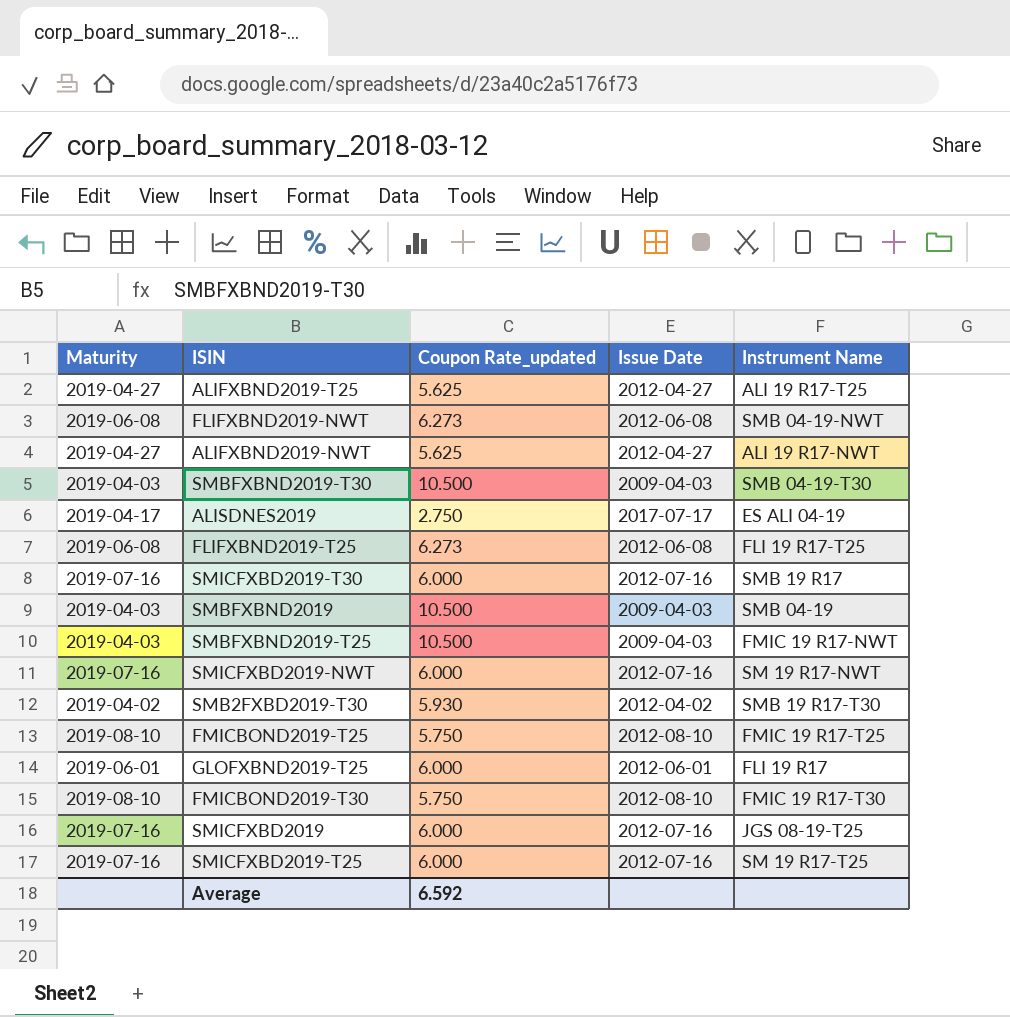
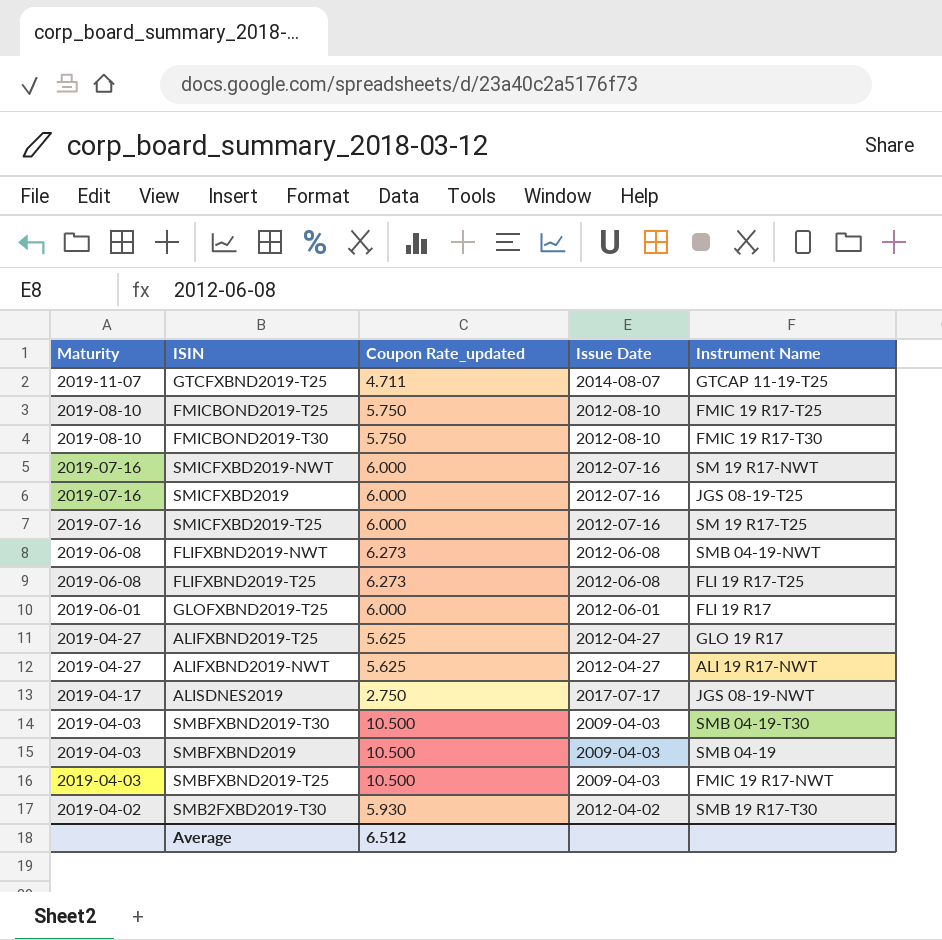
row order: none -> Maturity descending
row SMICFXBD2019-T30: 2019-07-16 | 6.000 | 2012-07-16 | SMB 19 R17 -> none
row GTCFXBND2019-T25: none -> 2019-11-07 | 4.711 | 2014-08-07 | GTCAP 11-19-T25
ALIFXBND2019-T25 | Instrument Name: ALI 19 R17-T25 -> GLO 19 R17
ALISDNES2019 | Instrument Name: ES ALI 04-19 -> JGS 08-19-NWT
Average | Coupon Rate_updated: 6.592 -> 6.512

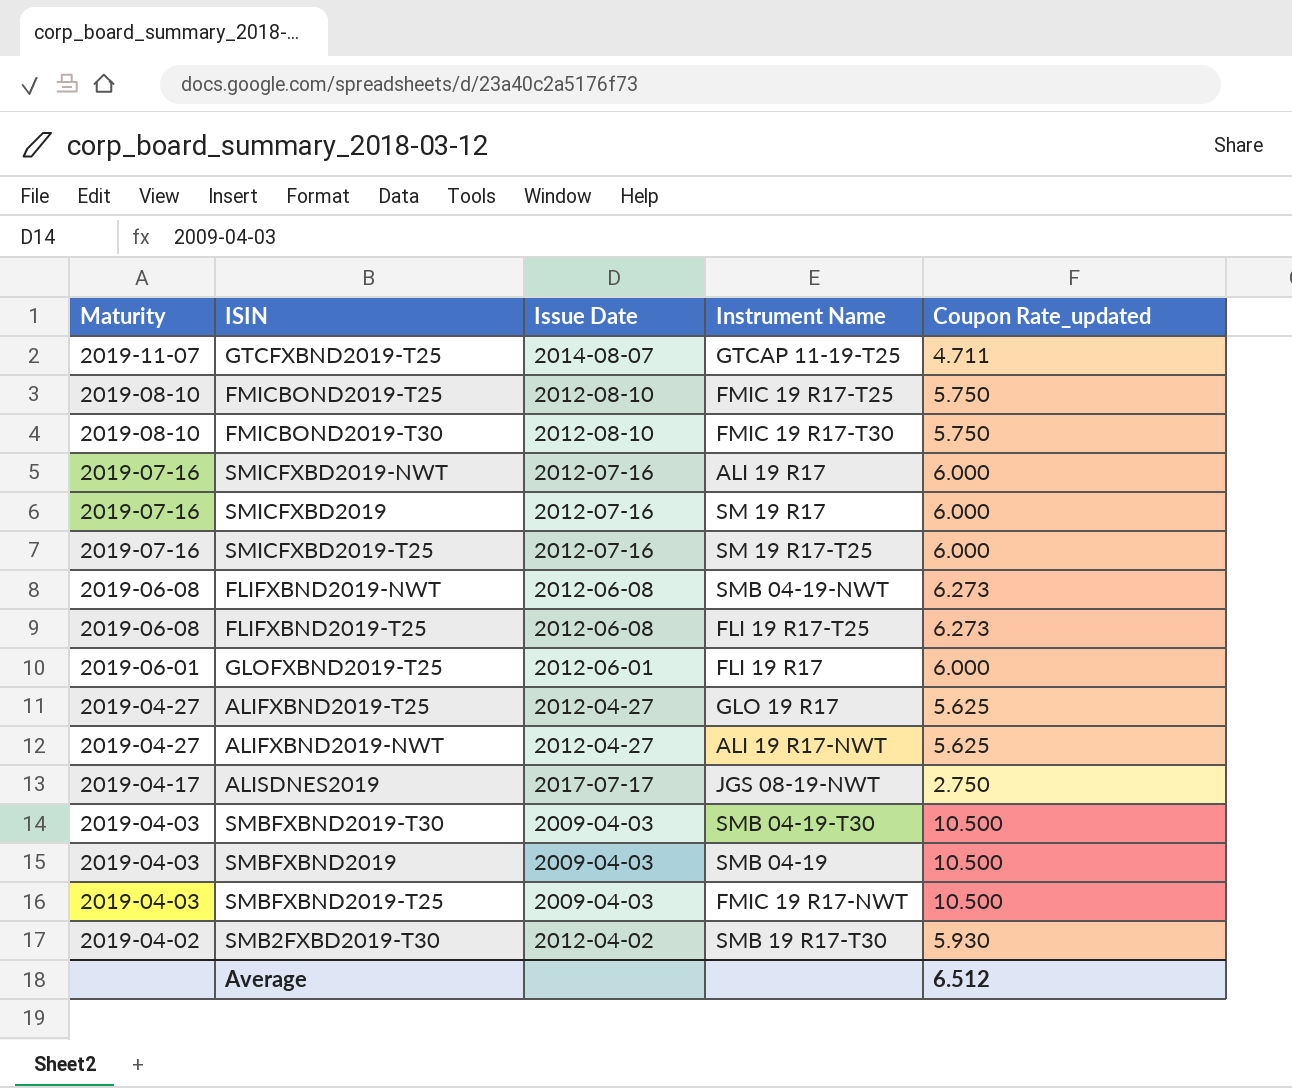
column Coupon Rate_updated | position: 3 -> 5
SMICFXBD2019-NWT | Instrument Name: SM 19 R17-NWT -> ALI 19 R17
SMICFXBD2019 | Instrument Name: JGS 08-19-T25 -> SM 19 R17

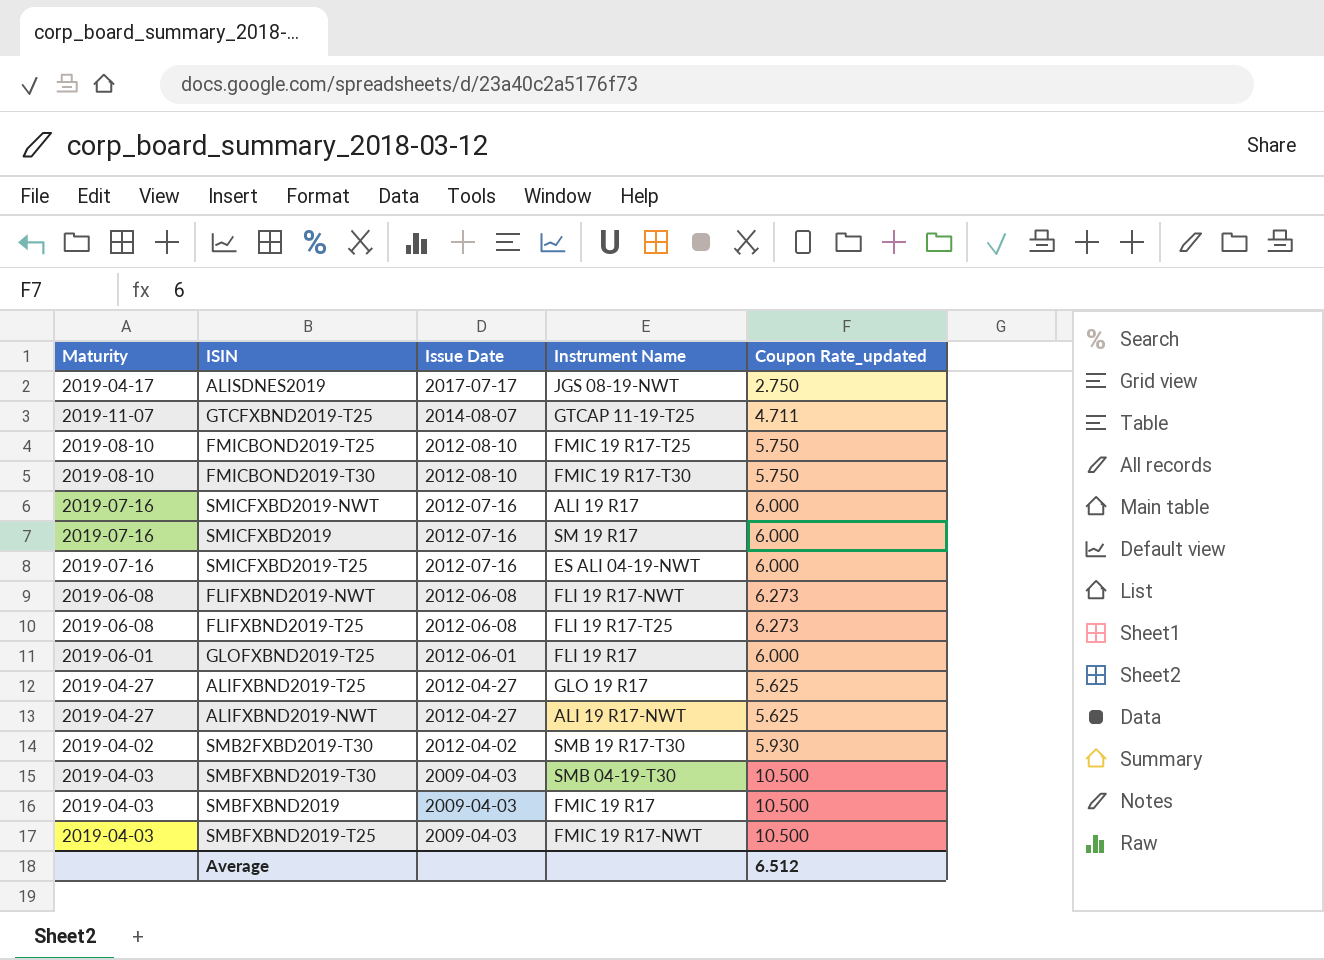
row order: Maturity descending -> Issue Date descending
SMICFXBD2019-T25 | Instrument Name: SM 19 R17-T25 -> ES ALI 04-19-NWT
FLIFXBND2019-NWT | Instrument Name: SMB 04-19-NWT -> FLI 19 R17-NWT
SMBFXBND2019 | Instrument Name: SMB 04-19 -> FMIC 19 R17

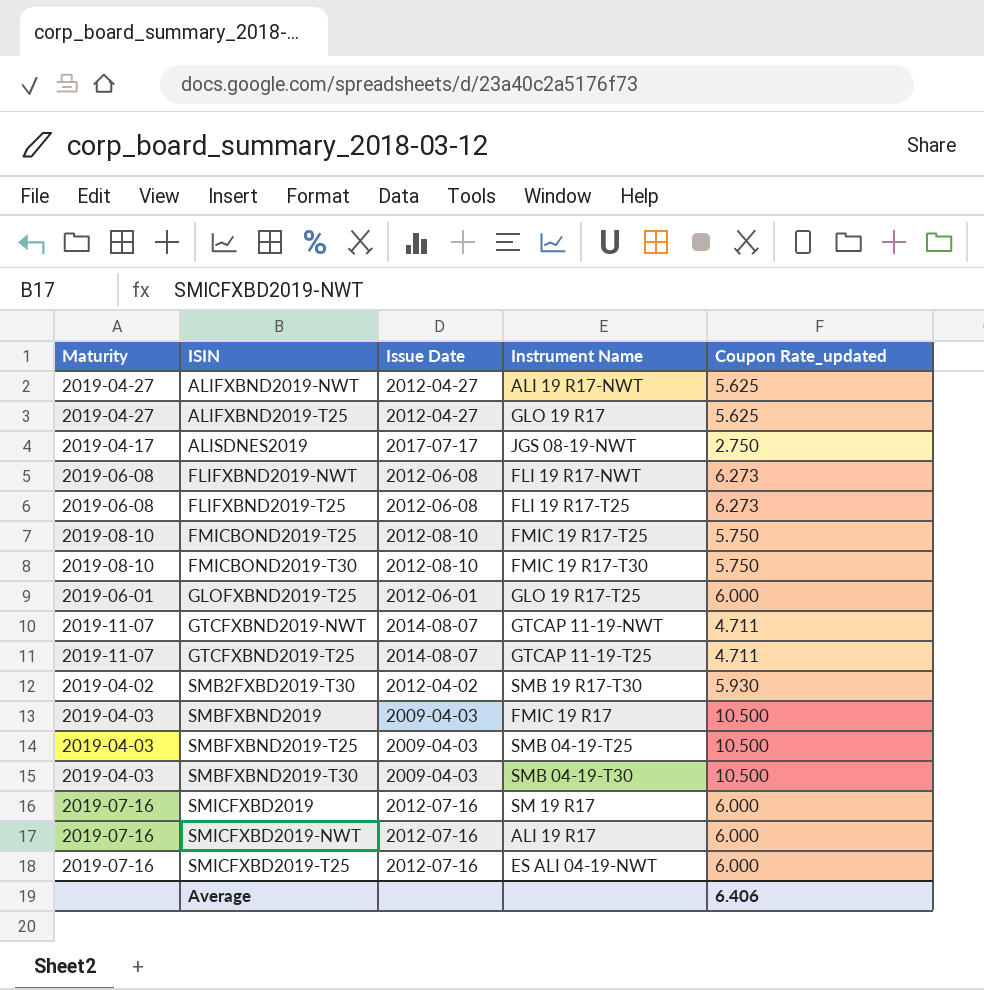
row order: Issue Date descending -> ISIN ascending
GLOFXBND2019-T25 | Instrument Name: FLI 19 R17 -> GLO 19 R17-T25
row GTCFXBND2019-NWT: none -> 2019-11-07 | 2014-08-07 | GTCAP 11-19-NWT | 4.711
SMBFXBND2019-T25 | Instrument Name: FMIC 19 R17-NWT -> SMB 04-19-T25
Average | Coupon Rate_updated: 6.512 -> 6.406

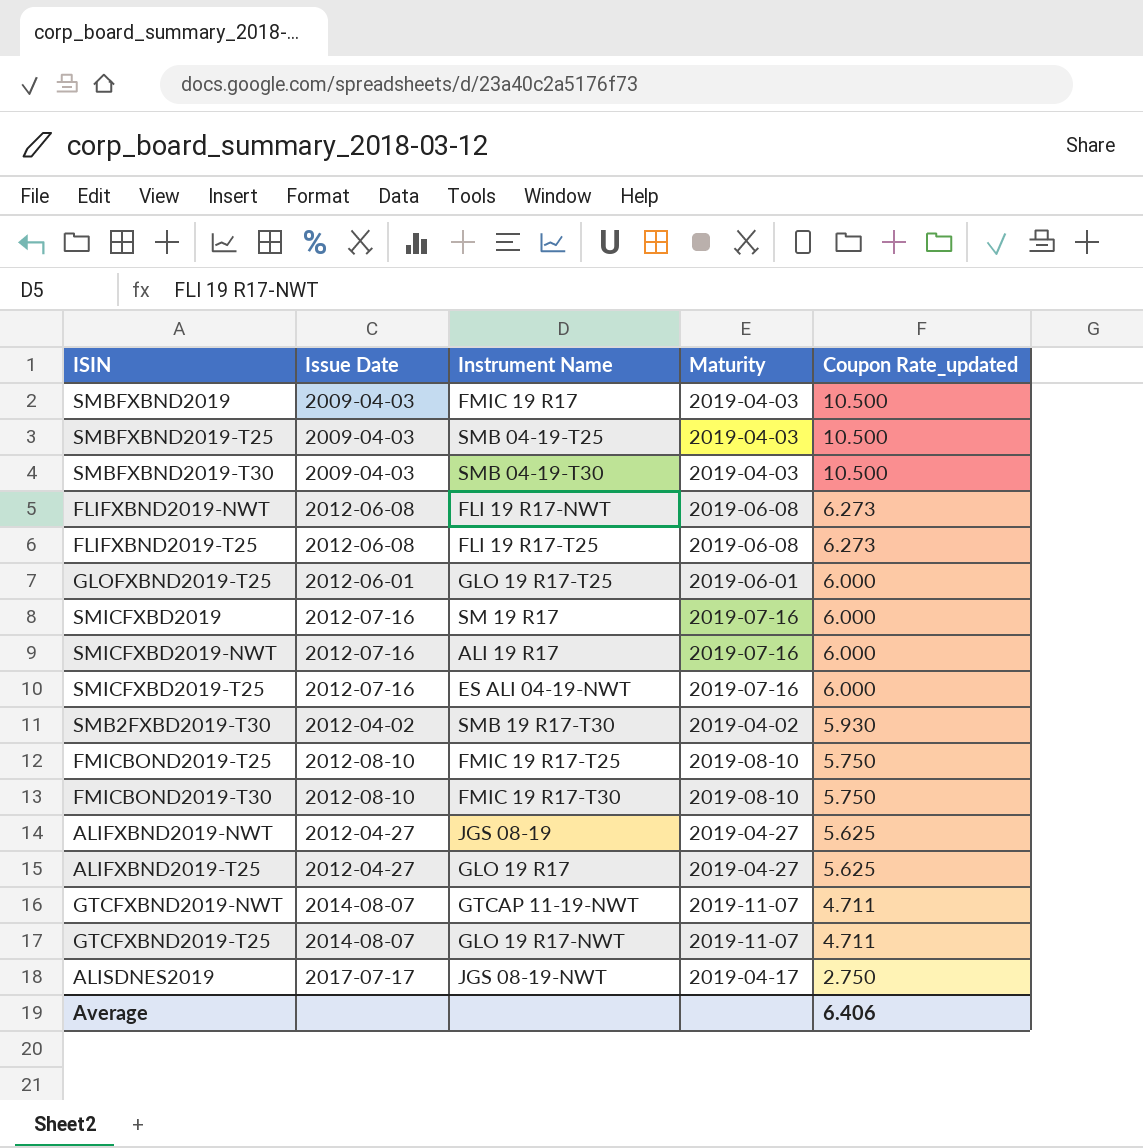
row order: ISIN ascending -> Coupon Rate_updated descending
column Maturity | position: 1 -> 4
ALIFXBND2019-NWT | Instrument Name: ALI 19 R17-NWT -> JGS 08-19
GTCFXBND2019-T25 | Instrument Name: GTCAP 11-19-T25 -> GLO 19 R17-NWT

